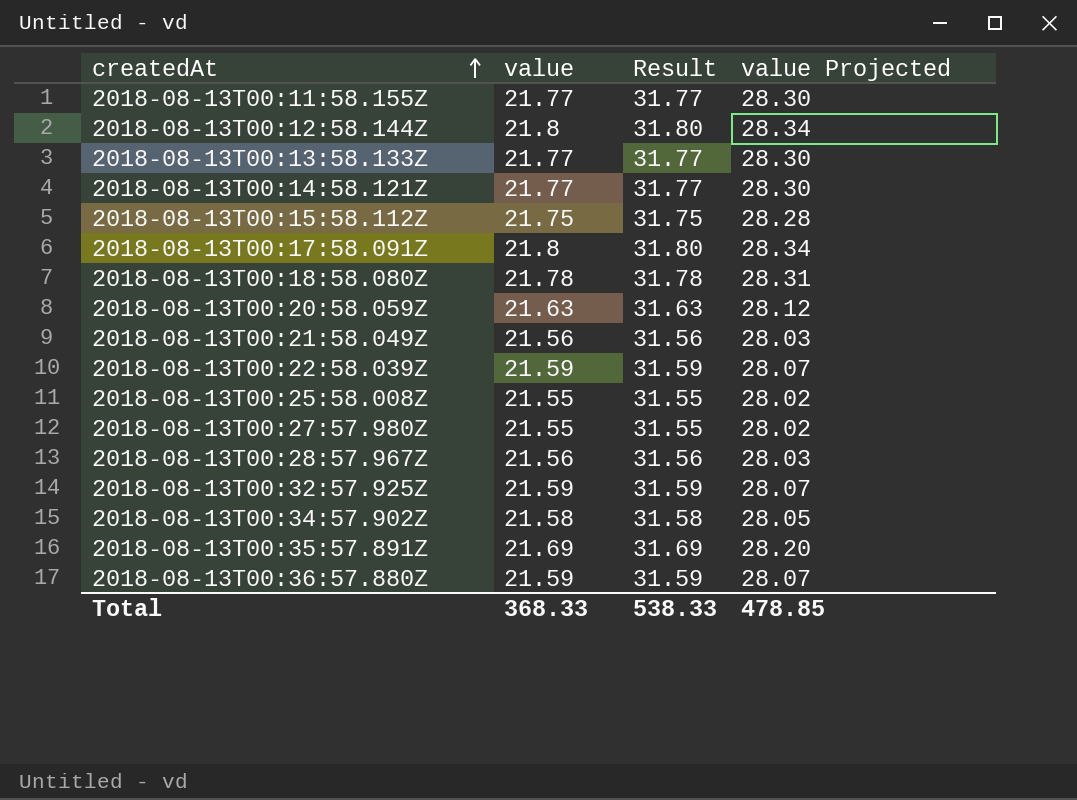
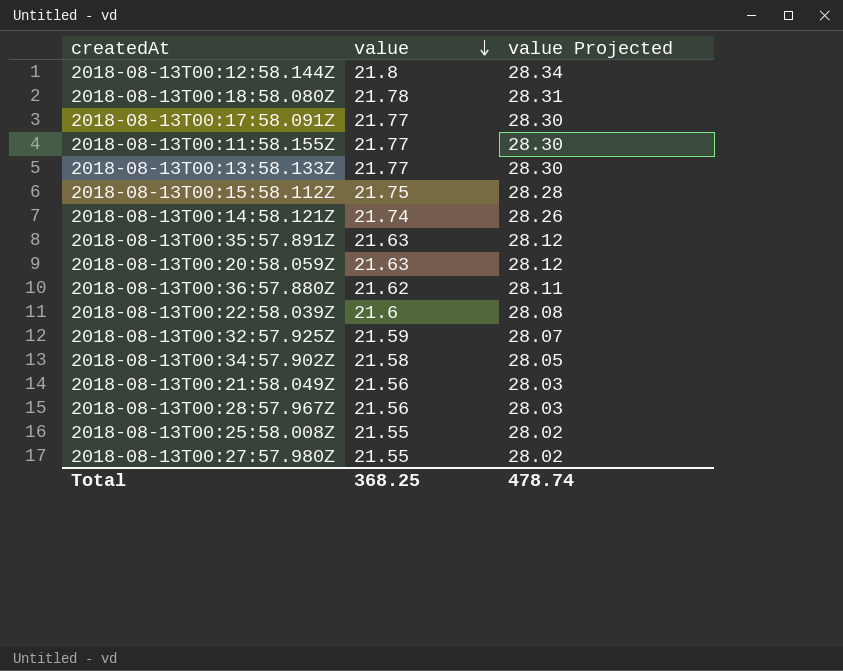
row order: createdAt ascending -> value descending
column Result | formula: [value] + 10 -> none
2018-08-13T00:17:58.091Z | value: 21.8 -> 21.77
2018-08-13T00:17:58.091Z | value Projected: 28.34 -> 28.30
2018-08-13T00:14:58.121Z | value: 21.77 -> 21.74
2018-08-13T00:14:58.121Z | value Projected: 28.30 -> 28.26
2018-08-13T00:35:57.891Z | value: 21.69 -> 21.63
2018-08-13T00:35:57.891Z | value Projected: 28.20 -> 28.12
2018-08-13T00:36:57.880Z | value: 21.59 -> 21.62
2018-08-13T00:36:57.880Z | value Projected: 28.07 -> 28.11
2018-08-13T00:22:58.039Z | value: 21.59 -> 21.6
2018-08-13T00:22:58.039Z | value Projected: 28.07 -> 28.08
Total | value: 368.33 -> 368.25
Total | value Projected: 478.85 -> 478.74

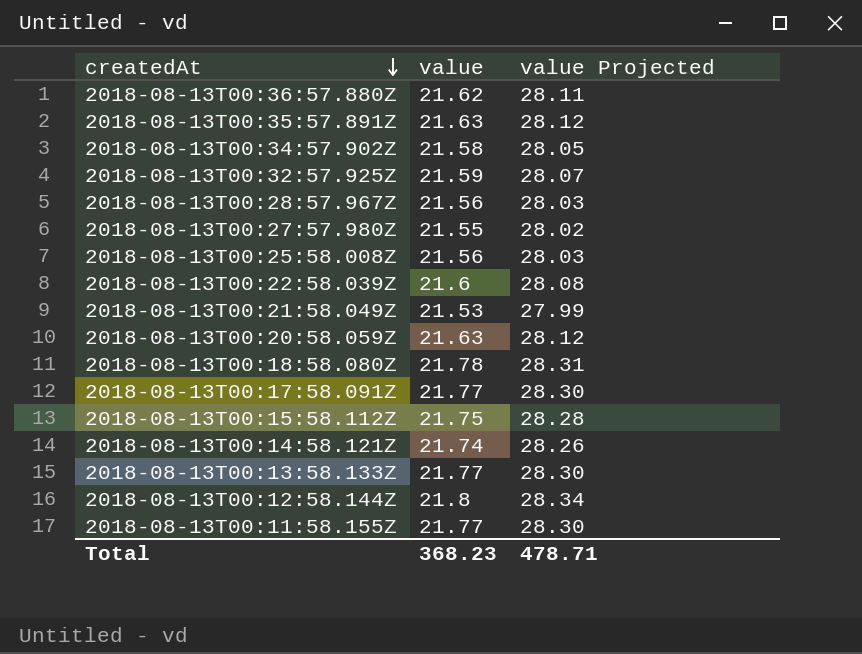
row order: value descending -> createdAt descending
2018-08-13T00:25:58.008Z | value: 21.55 -> 21.56
2018-08-13T00:25:58.008Z | value Projected: 28.02 -> 28.03
2018-08-13T00:21:58.049Z | value: 21.56 -> 21.53
2018-08-13T00:21:58.049Z | value Projected: 28.03 -> 27.99
Total | value: 368.25 -> 368.23
Total | value Projected: 478.74 -> 478.71

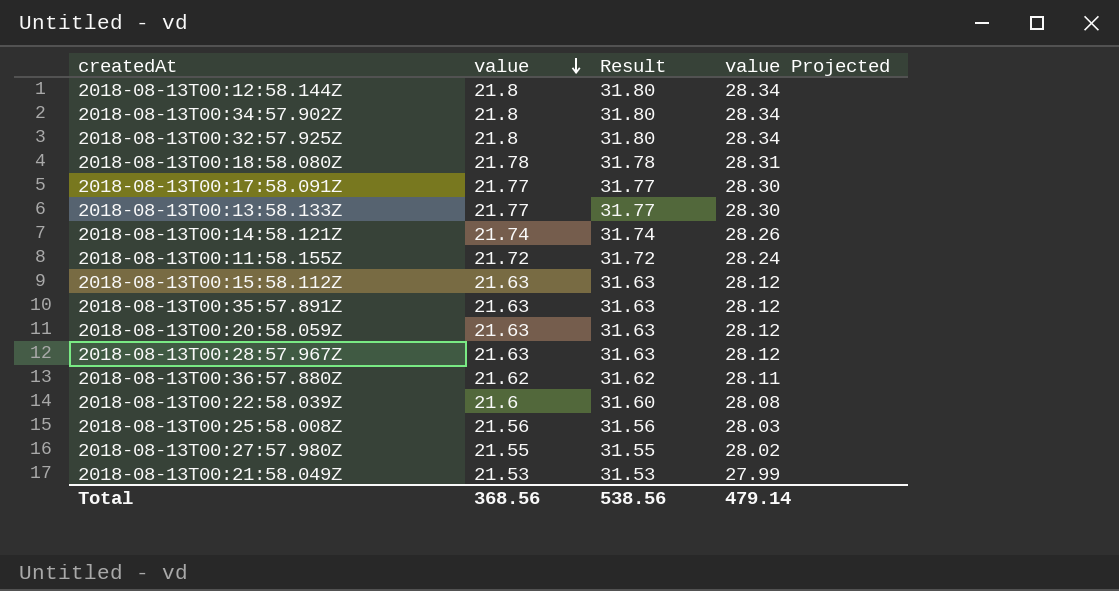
row order: createdAt descending -> value descending
column Result | formula: none -> [value] + 10
2018-08-13T00:34:57.902Z | value: 21.58 -> 21.8
2018-08-13T00:34:57.902Z | value Projected: 28.05 -> 28.34
2018-08-13T00:32:57.925Z | value: 21.59 -> 21.8
2018-08-13T00:32:57.925Z | value Projected: 28.07 -> 28.34
2018-08-13T00:11:58.155Z | value: 21.77 -> 21.72
2018-08-13T00:11:58.155Z | value Projected: 28.30 -> 28.24
2018-08-13T00:15:58.112Z | value: 21.75 -> 21.63
2018-08-13T00:15:58.112Z | value Projected: 28.28 -> 28.12
2018-08-13T00:28:57.967Z | value: 21.56 -> 21.63
2018-08-13T00:28:57.967Z | value Projected: 28.03 -> 28.12
Total | value: 368.23 -> 368.56
Total | value Projected: 478.71 -> 479.14

